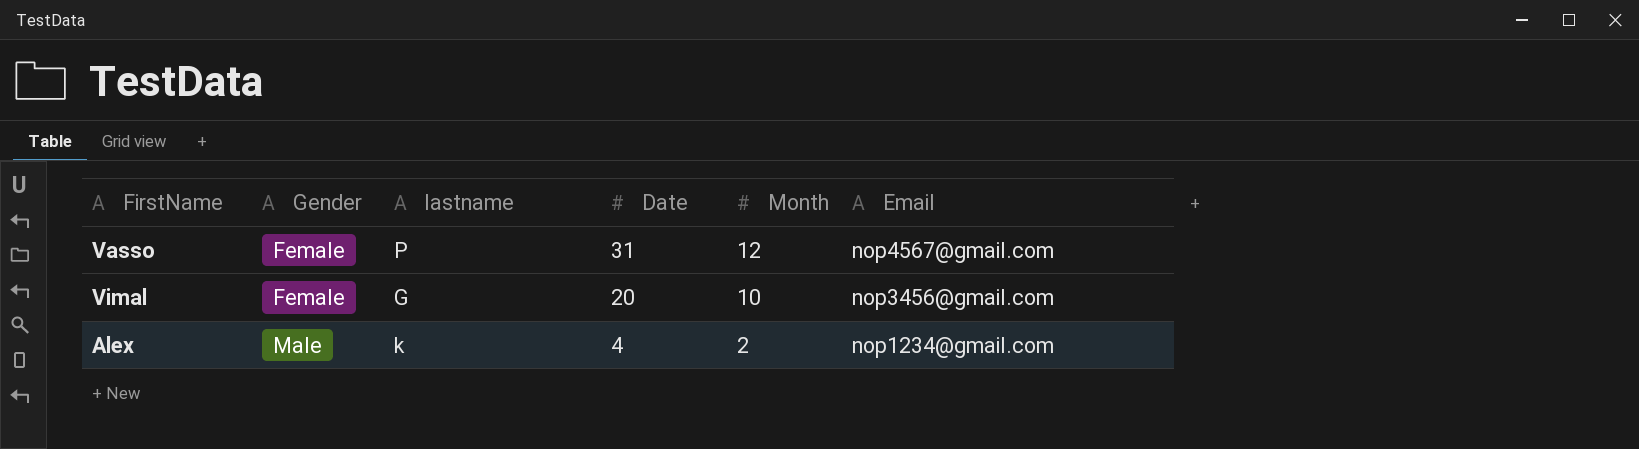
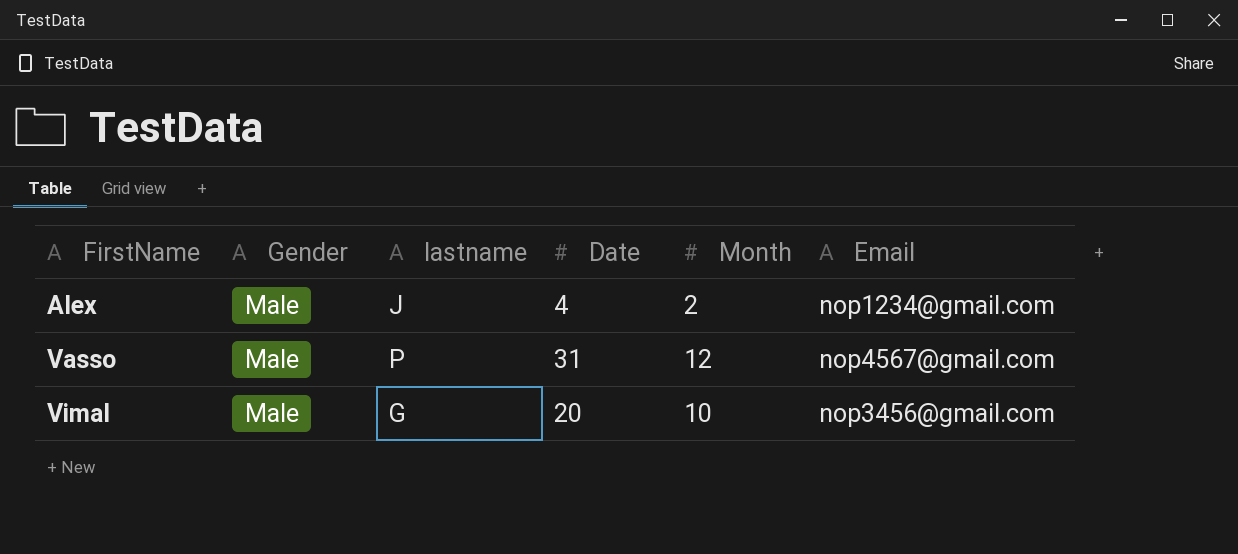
row order: Gender ascending -> FirstName ascending
Alex | lastname: k -> J
Vasso | Gender: Female -> Male
Vimal | Gender: Female -> Male

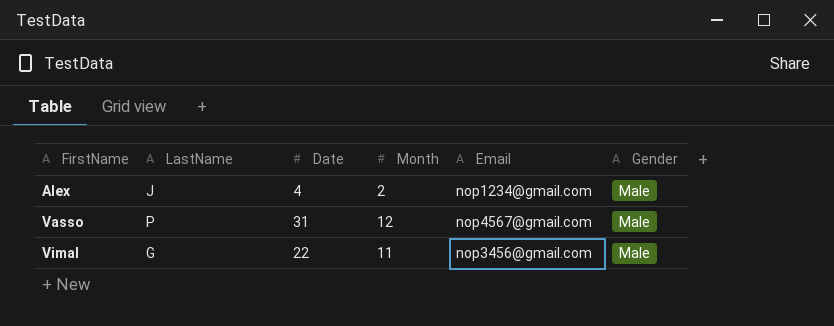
column name: lastname -> LastName
column Gender | position: 2 -> 6
Vimal | Date: 20 -> 22
Vimal | Month: 10 -> 11

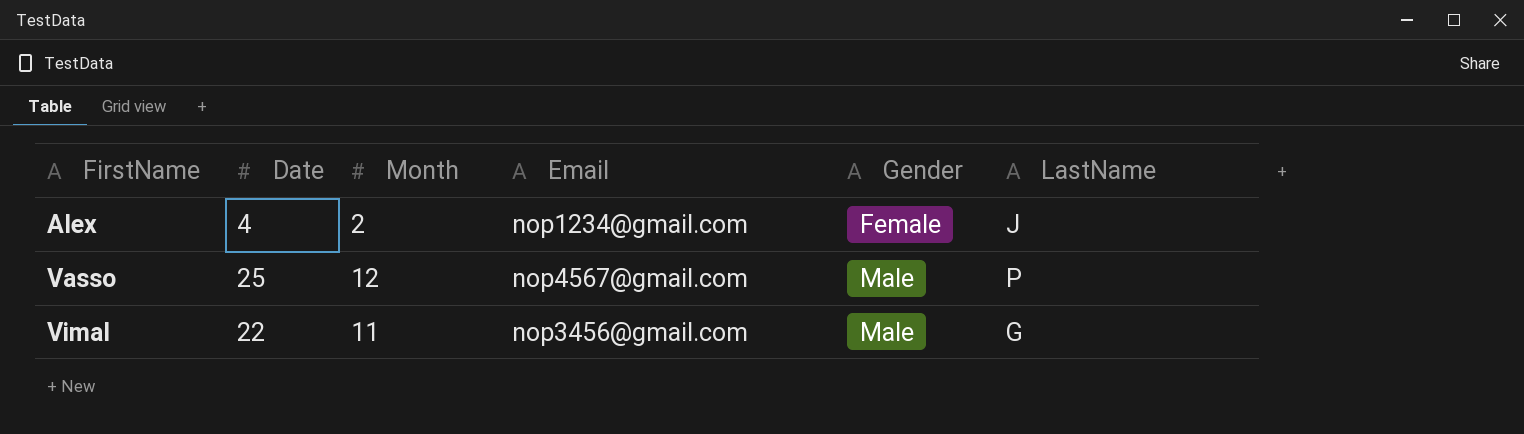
column LastName | position: 2 -> 6
Alex | Gender: Male -> Female
Vasso | Date: 31 -> 25

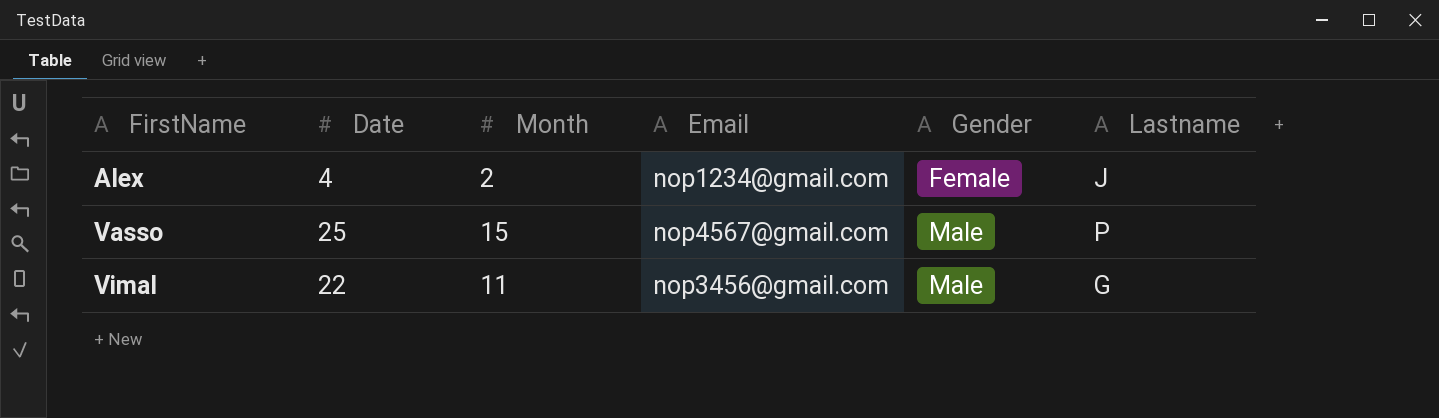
column name: LastName -> Lastname
Vasso | Month: 12 -> 15

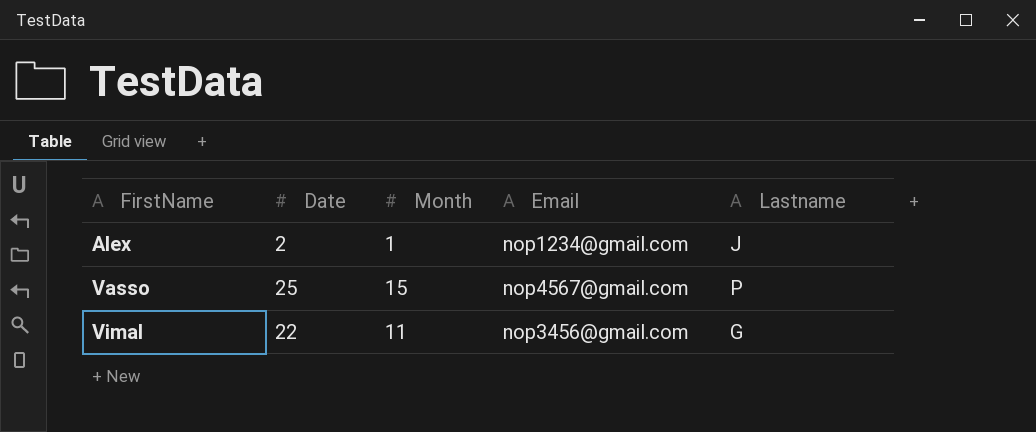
column Gender | position: 5 -> none
Alex | Date: 4 -> 2
Alex | Month: 2 -> 1

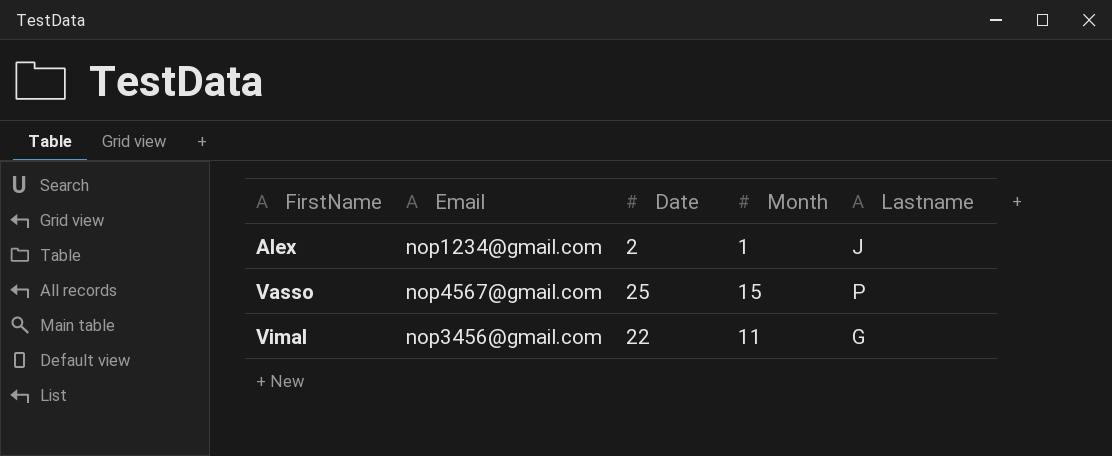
column Email | position: 4 -> 2

